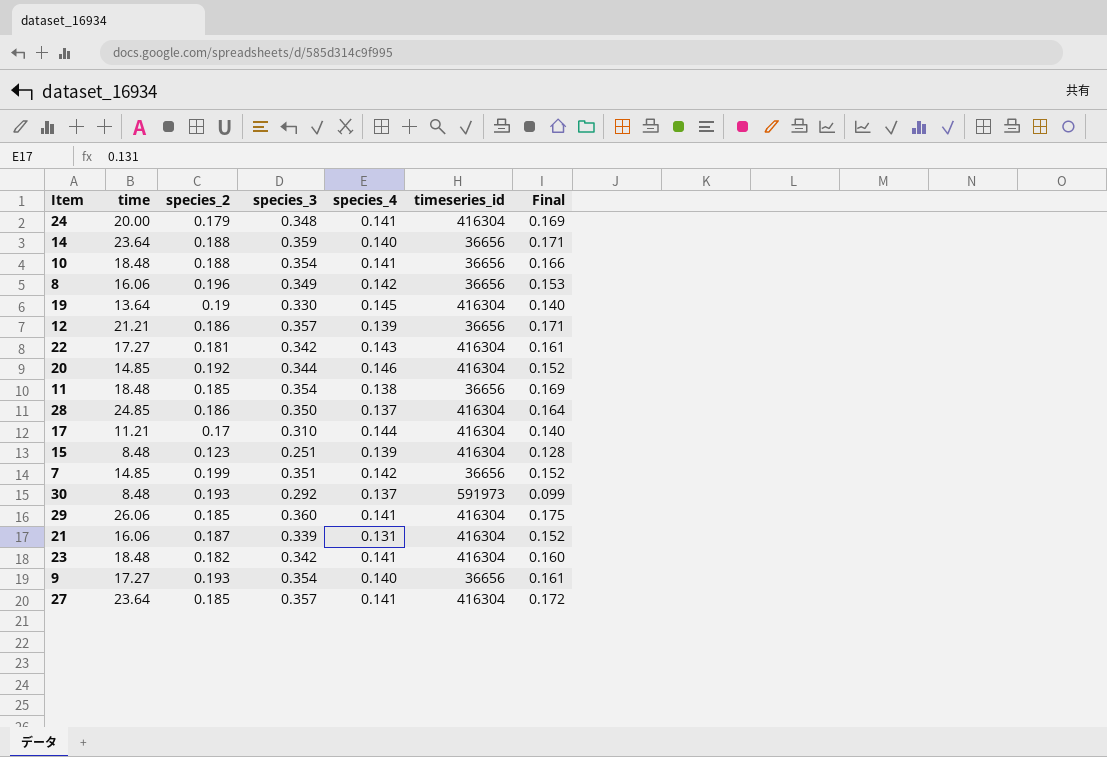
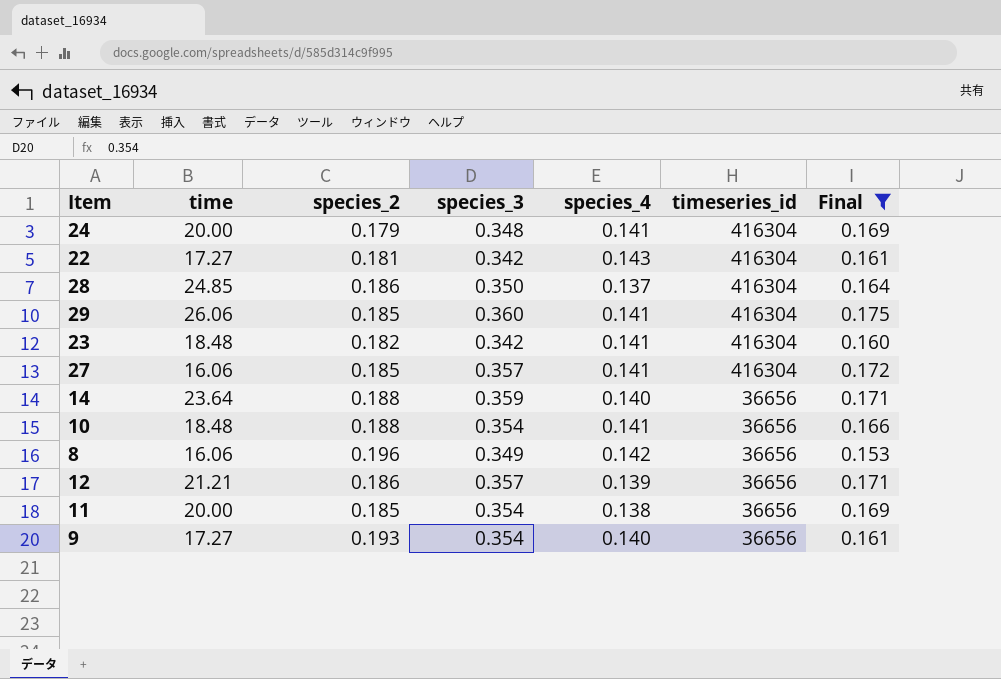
filter: none -> Final >= 0.153
row order: none -> timeseries_id descending
27 | time: 23.64 -> 16.06
11 | time: 18.48 -> 20.00

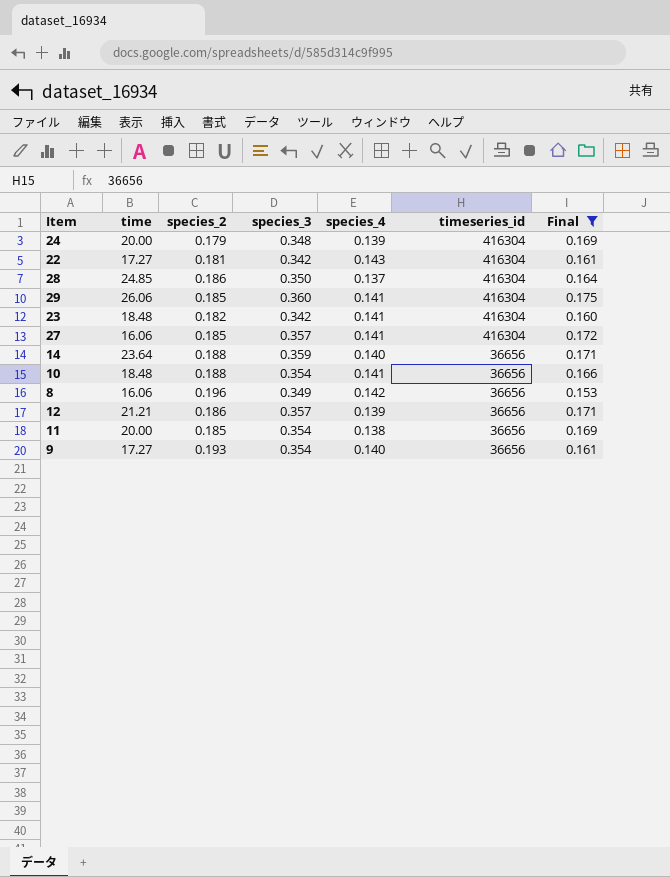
24 | species_4: 0.141 -> 0.139

